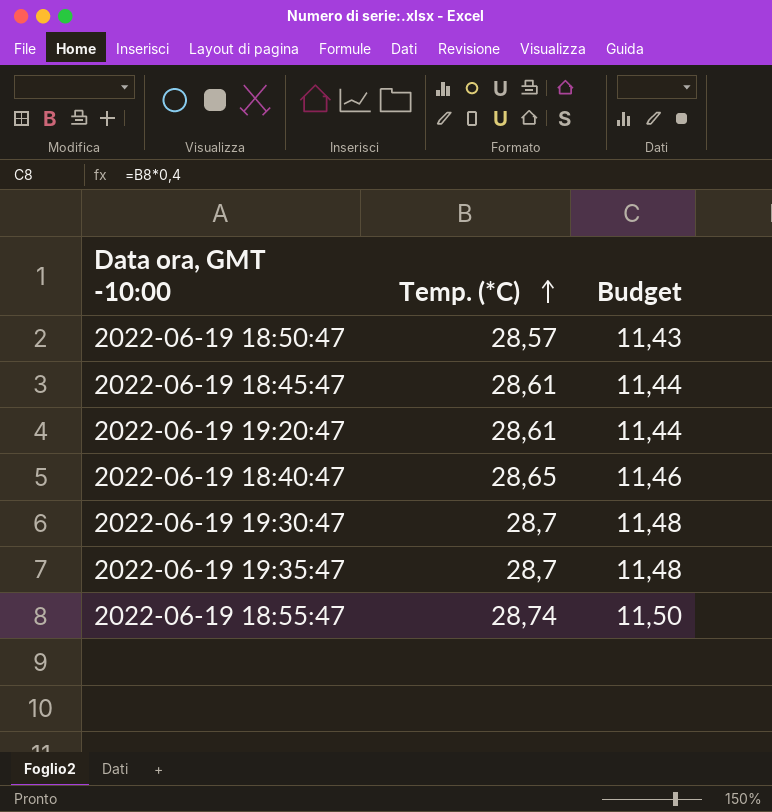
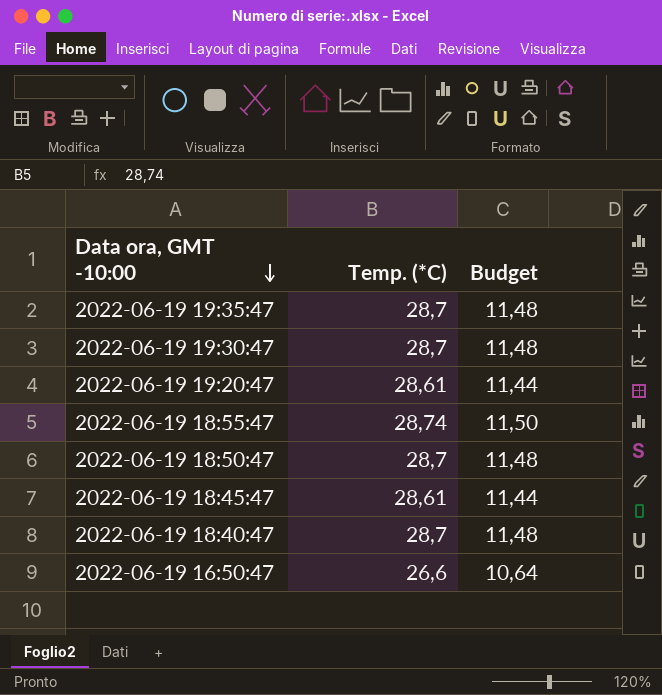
row order: Temp. (*C) ascending -> Data ora, GMT -10:00 descending
2022-06-19 18:50:47 | Temp. (*C): 28,57 -> 28,7
2022-06-19 18:50:47 | Budget: 11,43 -> 11,48
2022-06-19 18:40:47 | Temp. (*C): 28,65 -> 28,7
2022-06-19 18:40:47 | Budget: 11,46 -> 11,48
row 2022-06-19 16:50:47: none -> 26,6 | 10,64

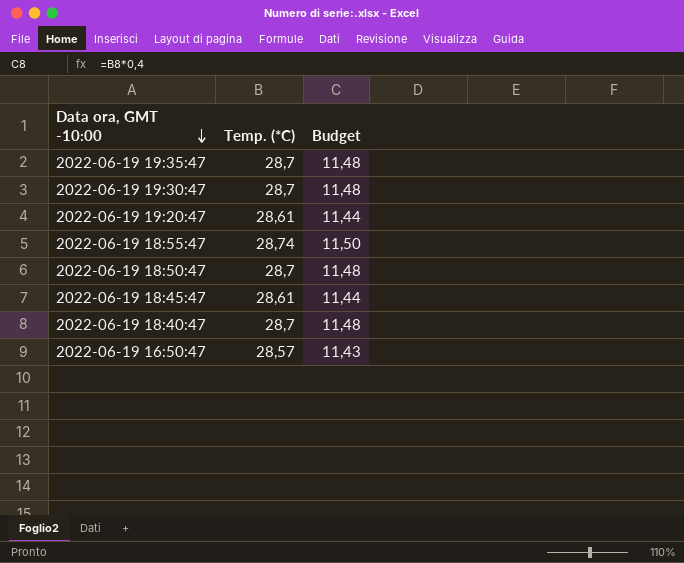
2022-06-19 16:50:47 | Temp. (*C): 26,6 -> 28,57
2022-06-19 16:50:47 | Budget: 10,64 -> 11,43

